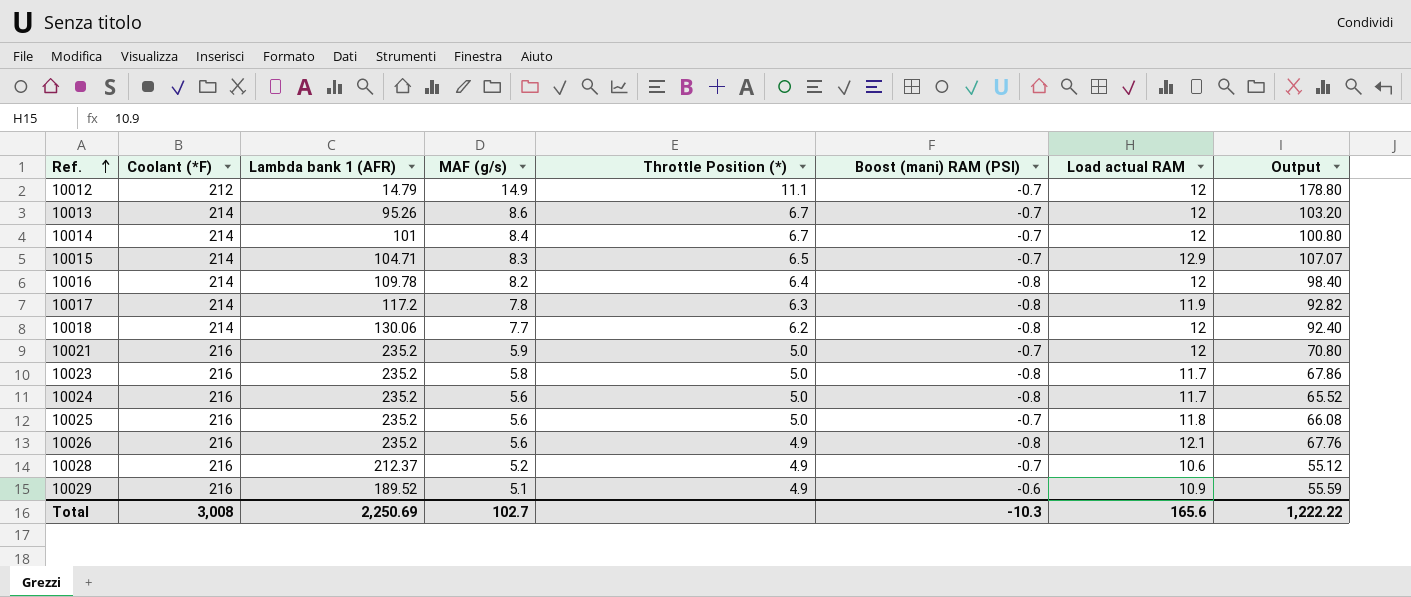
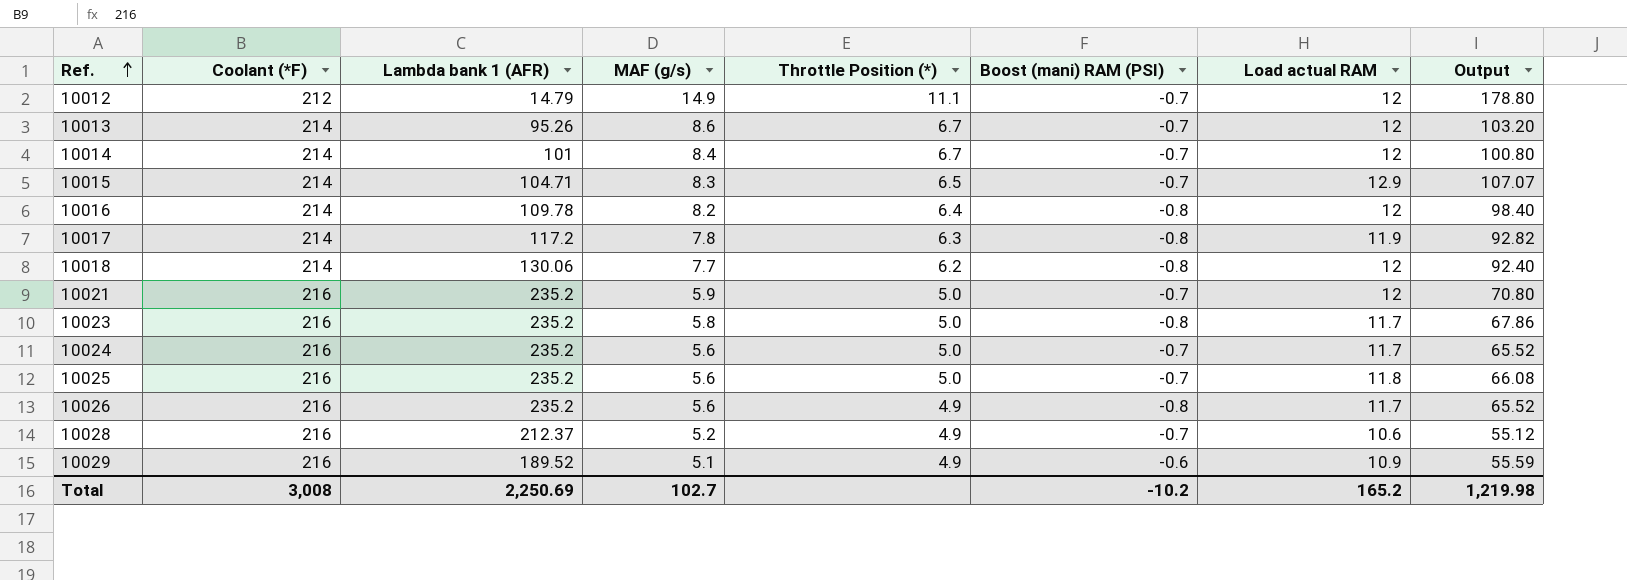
10024 | Boost (mani) RAM (PSI): -0.8 -> -0.7
10026 | Load actual RAM: 12.1 -> 11.7
10026 | Output: 67.76 -> 65.52
Total | Boost (mani) RAM (PSI): -10.3 -> -10.2
Total | Load actual RAM: 165.6 -> 165.2
Total | Output: 1,222.22 -> 1,219.98

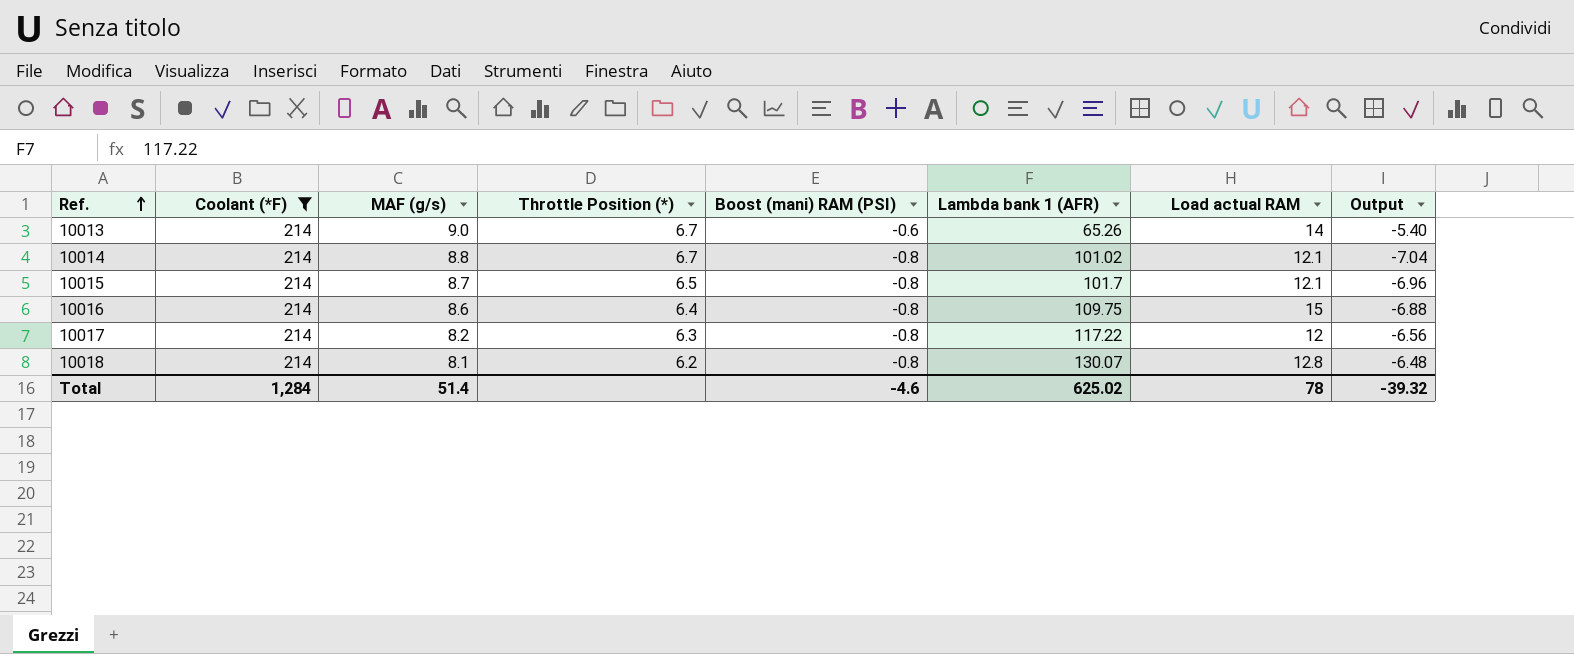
filter: none -> Coolant (*F) = 214
column Lambda bank 1 (AFR) | position: 3 -> 6
column Output | formula: [MAF (g/s)] * [Load actual RAM] -> [MAF (g/s)] * [Boost (mani) RAM (PSI)]
10013 | MAF (g/s): 8.6 -> 9.0
10013 | Boost (mani) RAM (PSI): -0.7 -> -0.6
10013 | Lambda bank 1 (AFR): 95.26 -> 65.26
10013 | Load actual RAM: 12 -> 14
10014 | MAF (g/s): 8.4 -> 8.8
10014 | Boost (mani) RAM (PSI): -0.7 -> -0.8
10014 | Lambda bank 1 (AFR): 101 -> 101.02
10014 | Load actual RAM: 12 -> 12.1
10015 | MAF (g/s): 8.3 -> 8.7
10015 | Boost (mani) RAM (PSI): -0.7 -> -0.8
10015 | Lambda bank 1 (AFR): 104.71 -> 101.7
10015 | Load actual RAM: 12.9 -> 12.1
10016 | MAF (g/s): 8.2 -> 8.6
10016 | Lambda bank 1 (AFR): 109.78 -> 109.75
10016 | Load actual RAM: 12 -> 15
10017 | MAF (g/s): 7.8 -> 8.2
10017 | Lambda bank 1 (AFR): 117.2 -> 117.22
10017 | Load actual RAM: 11.9 -> 12
10018 | MAF (g/s): 7.7 -> 8.1
10018 | Lambda bank 1 (AFR): 130.06 -> 130.07
10018 | Load actual RAM: 12 -> 12.8
Total | Coolant (*F): 3,008 -> 1,284
Total | MAF (g/s): 102.7 -> 51.4
Total | Boost (mani) RAM (PSI): -10.2 -> -4.6
Total | Lambda bank 1 (AFR): 2,250.69 -> 625.02
Total | Load actual RAM: 165.2 -> 78
Total | Output: 1,219.98 -> -39.32

